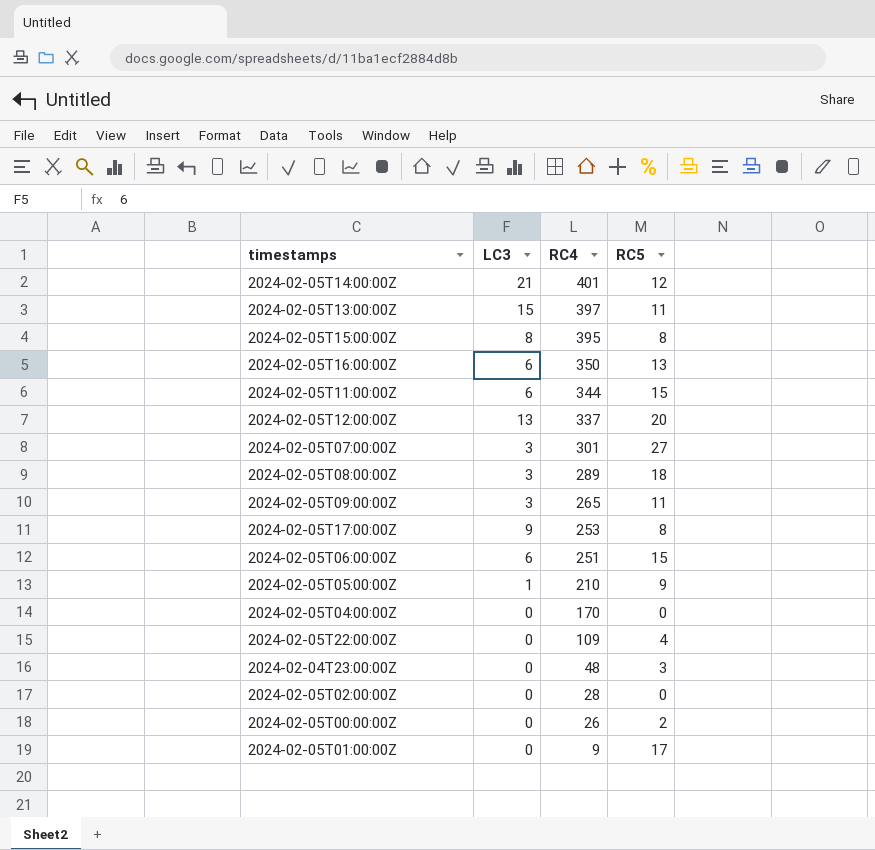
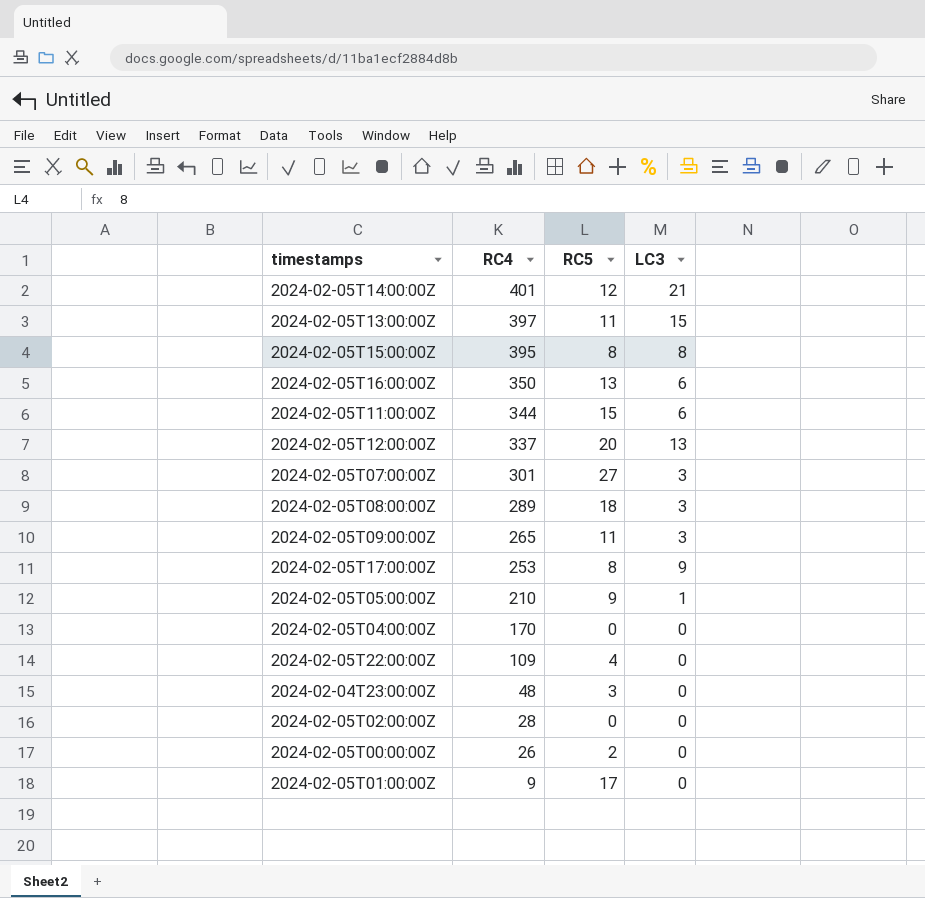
column LC3 | position: 2 -> 4
row 2024-02-05T06:00:00Z: 6 | 251 | 15 -> none

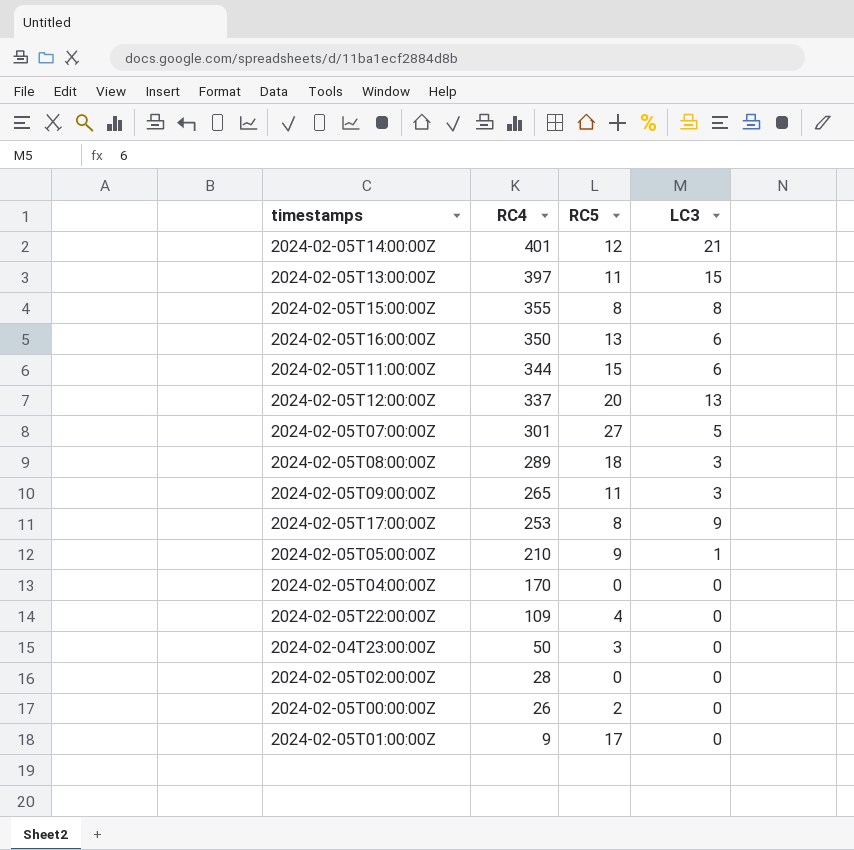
2024-02-05T15:00:00Z | RC4: 395 -> 355
2024-02-05T07:00:00Z | LC3: 3 -> 5
2024-02-04T23:00:00Z | RC4: 48 -> 50

